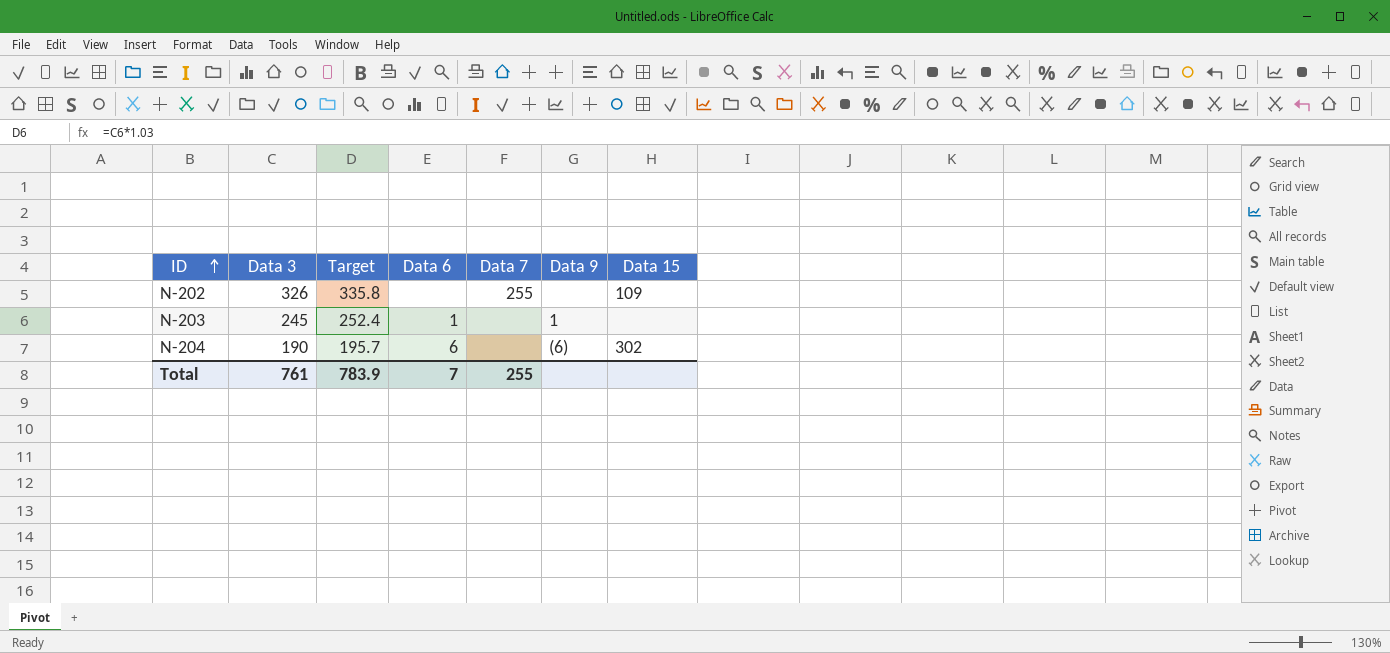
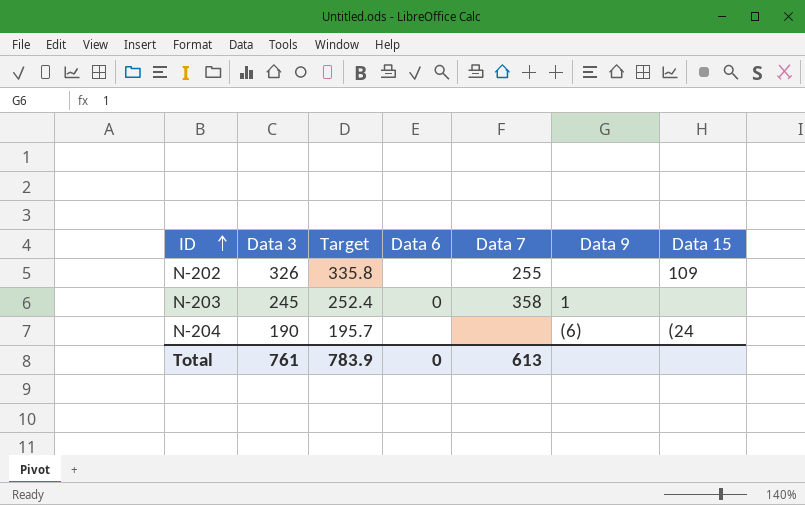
N-203 | Data 6: 1 -> 0
N-203 | Data 7: none -> 358
N-204 | Data 6: 6 -> none
N-204 | Data 15: 302 -> (24
Total | Data 6: 7 -> 0
Total | Data 7: 255 -> 613

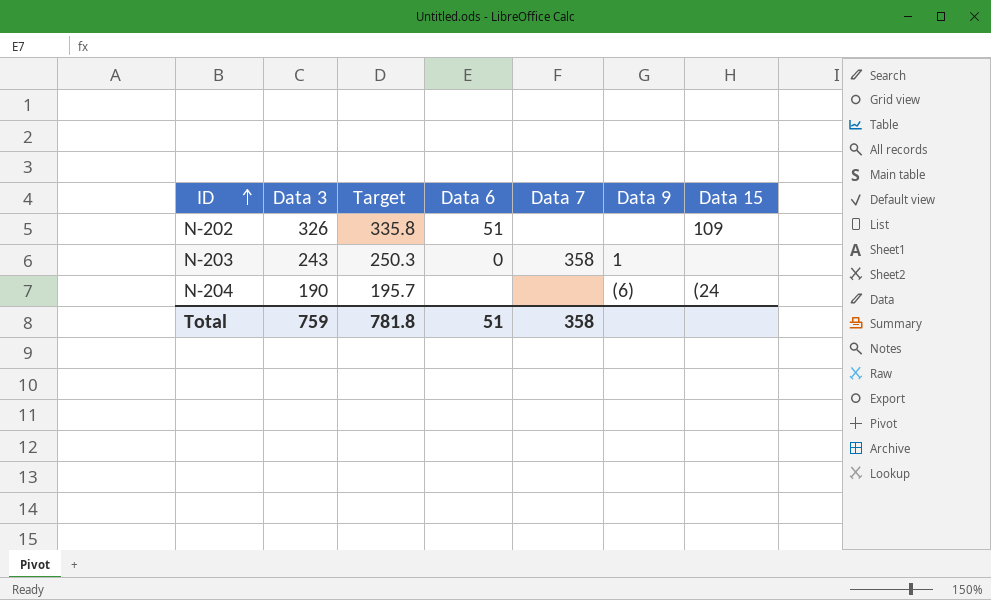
N-202 | Data 6: none -> 51
N-202 | Data 7: 255 -> none
N-203 | Data 3: 245 -> 243
N-203 | Target: 252.4 -> 250.3
Total | Data 3: 761 -> 759
Total | Target: 783.9 -> 781.8
Total | Data 6: 0 -> 51
Total | Data 7: 613 -> 358

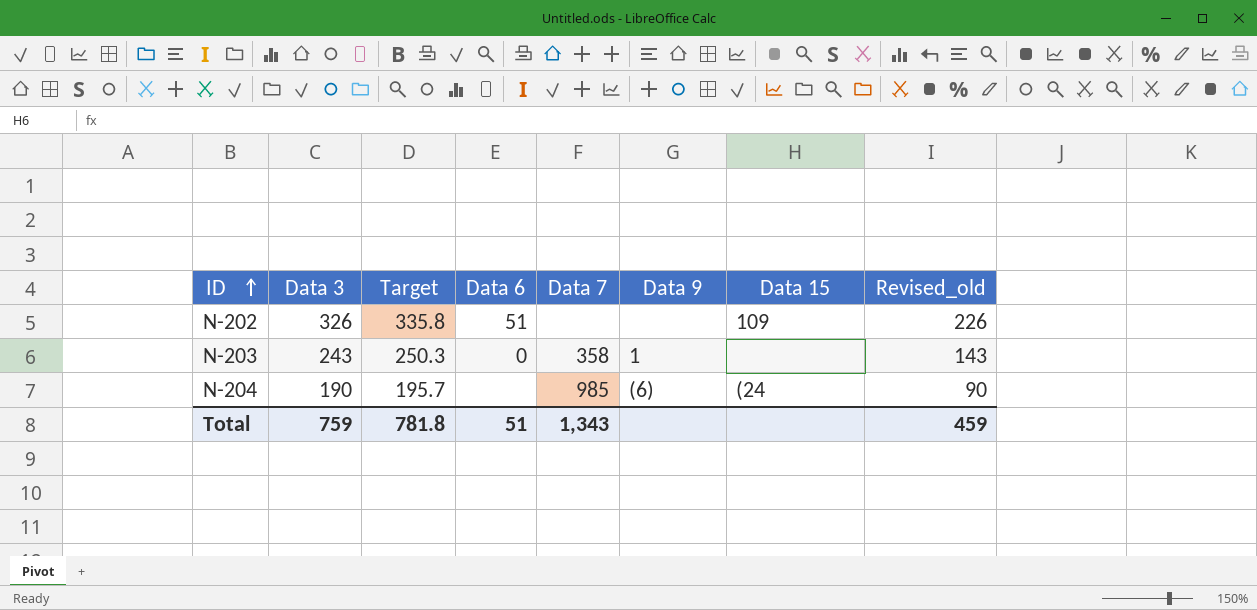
column Revised_old | formula: none -> [Data 3] - 100
N-204 | Data 7: none -> 985
Total | Data 7: 358 -> 1,343

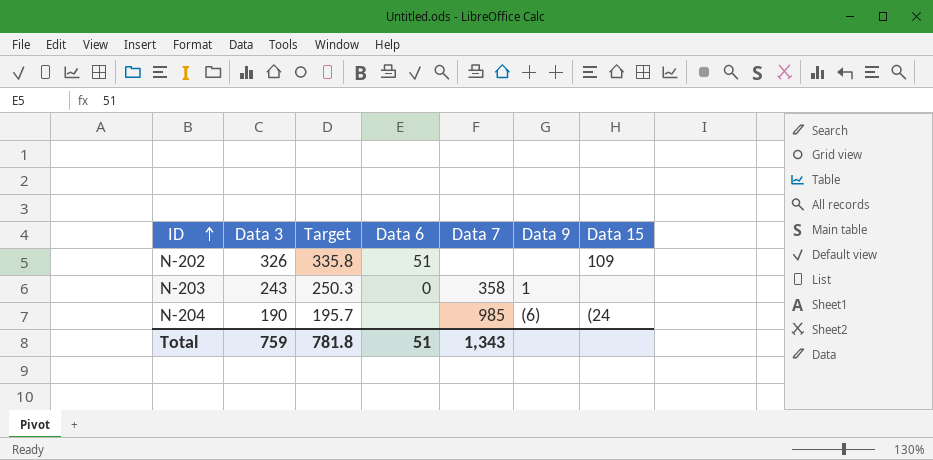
column Revised_old | formula: [Data 3] - 100 -> none

